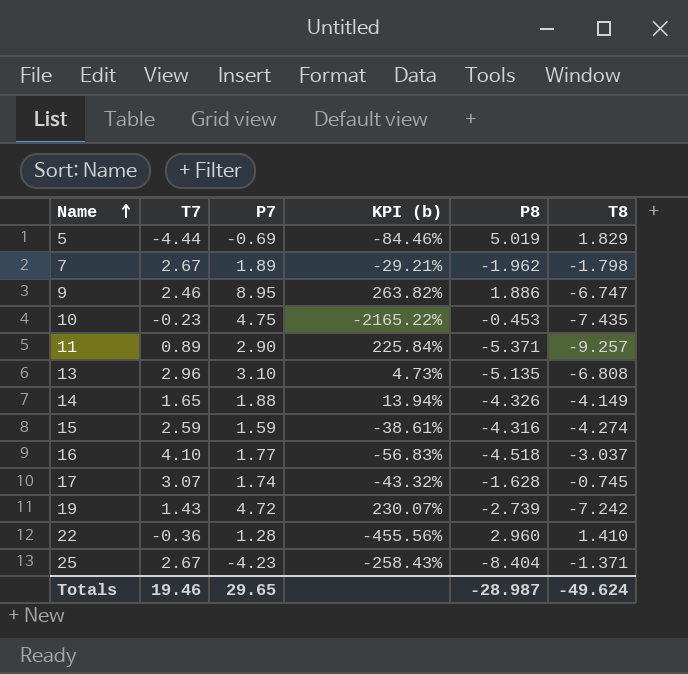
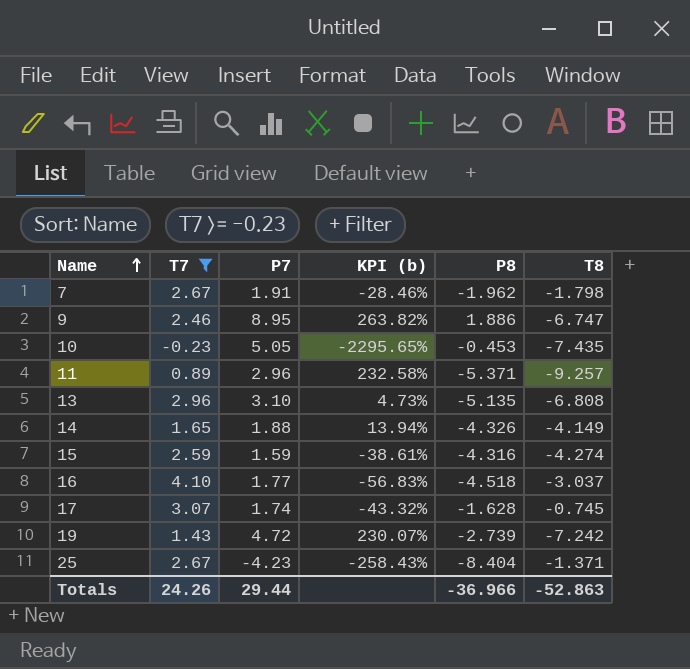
filter: none -> T7 >= -0.23
7 | P7: 1.89 -> 1.91
7 | KPI (b): -29.21% -> -28.46%
10 | P7: 4.75 -> 5.05
10 | KPI (b): -2165.22% -> -2295.65%
11 | P7: 2.90 -> 2.96
11 | KPI (b): 225.84% -> 232.58%
Totals | T7: 19.46 -> 24.26
Totals | P7: 29.65 -> 29.44
Totals | P8: -28.987 -> -36.966
Totals | T8: -49.624 -> -52.863

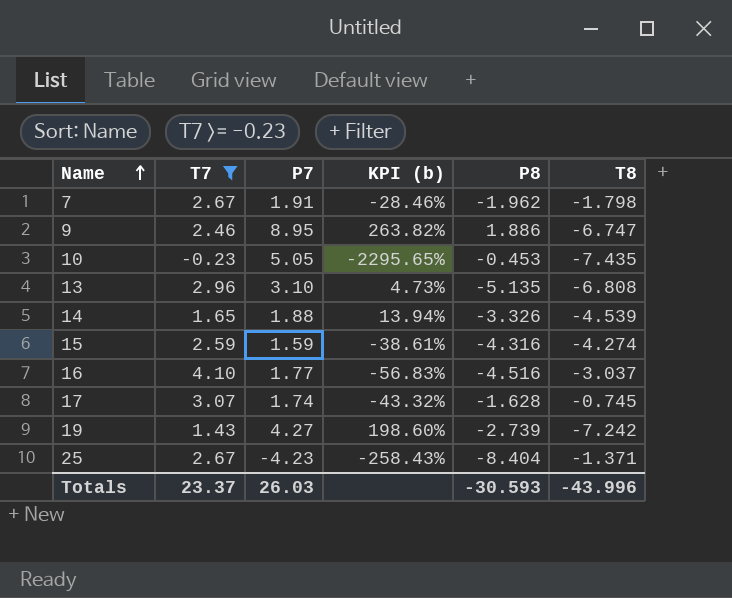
row 11: 0.89 | 2.96 | 232.58% | -5.371 | -9.257 -> none
14 | P8: -4.326 -> -3.326
14 | T8: -4.149 -> -4.539
16 | P8: -4.518 -> -4.516
19 | P7: 4.72 -> 4.27
19 | KPI (b): 230.07% -> 198.60%
Totals | T7: 24.26 -> 23.37
Totals | P7: 29.44 -> 26.03
Totals | P8: -36.966 -> -30.593
Totals | T8: -52.863 -> -43.996

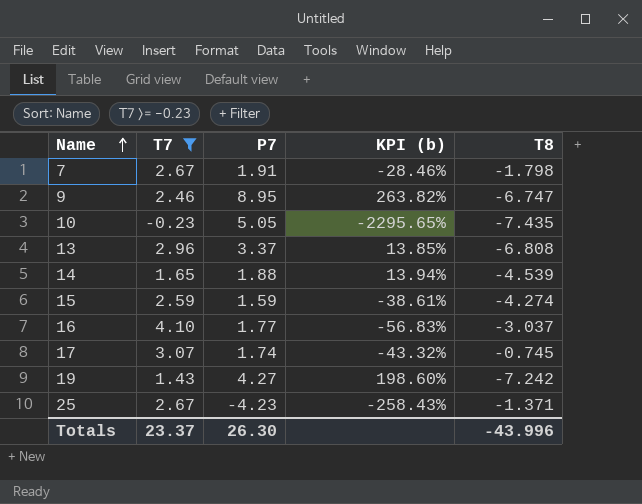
column P8 | position: 5 -> none
13 | P7: 3.10 -> 3.37
13 | KPI (b): 4.73% -> 13.85%
Totals | P7: 26.03 -> 26.30

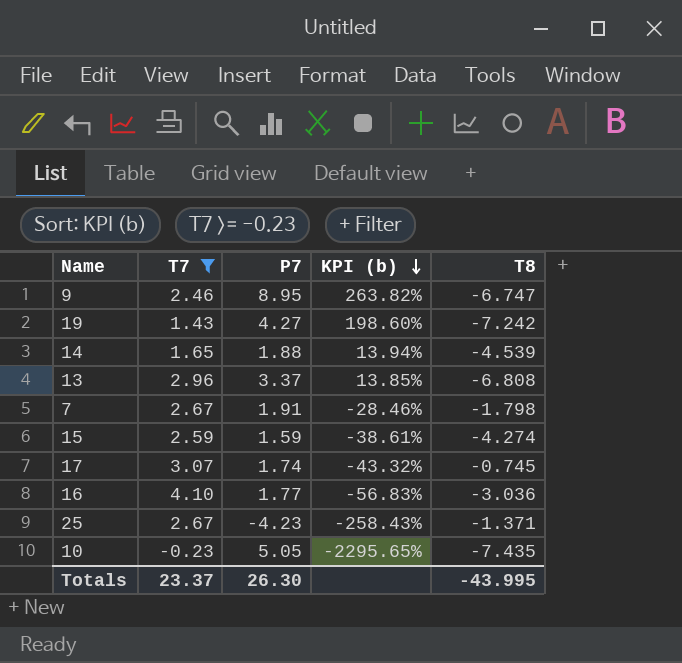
row order: Name ascending -> KPI (b) descending
16 | T8: -3.037 -> -3.036
Totals | T8: -43.996 -> -43.995

